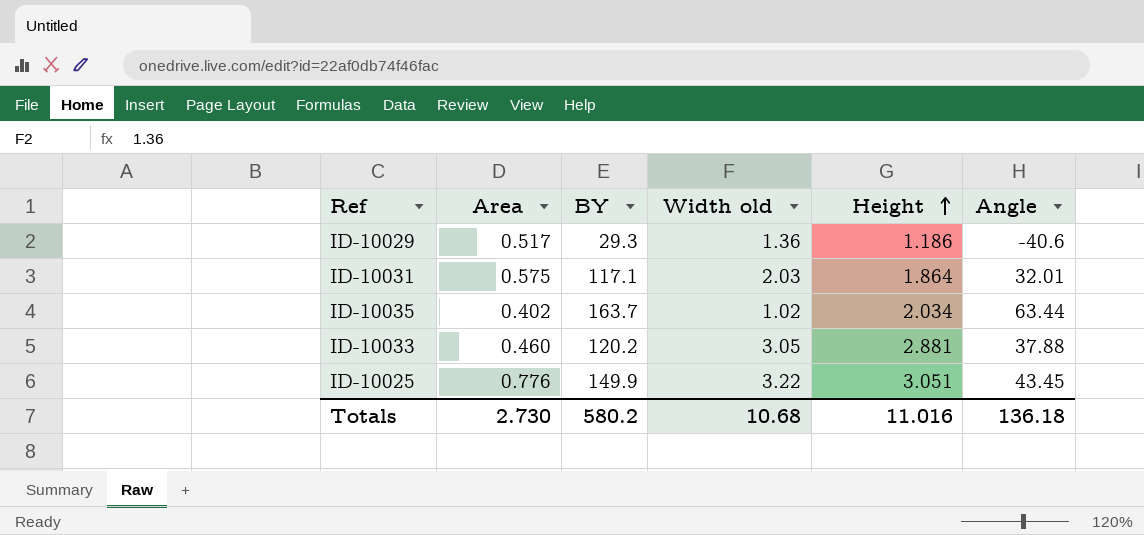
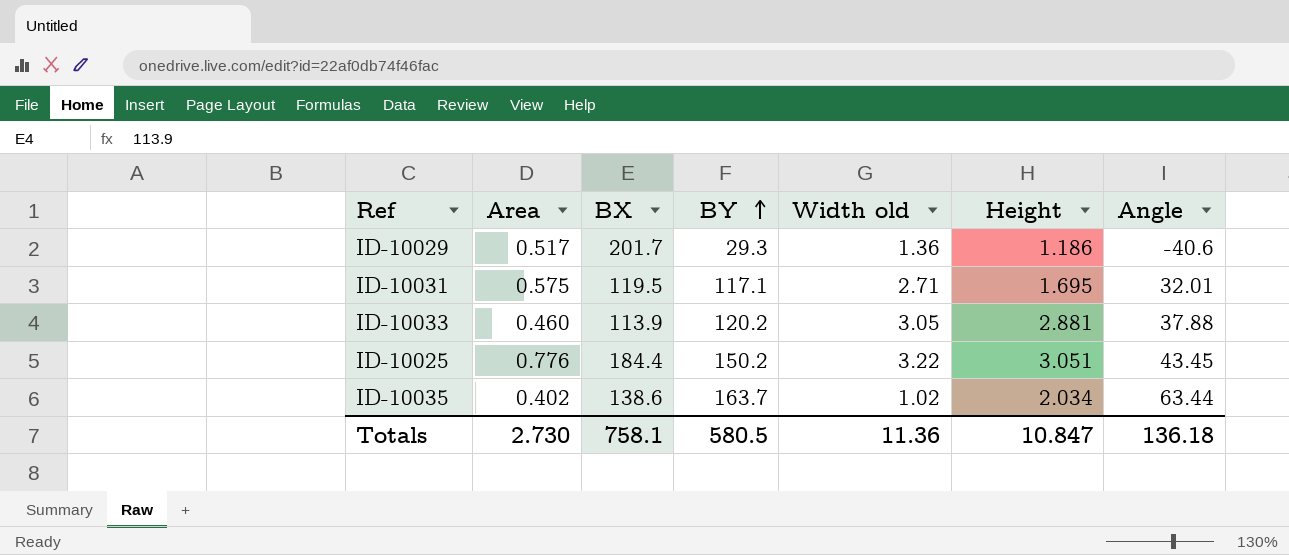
row order: Height ascending -> BY ascending
column BX | position: none -> 3
ID-10031 | Width old: 2.03 -> 2.71
ID-10031 | Height: 1.864 -> 1.695
ID-10025 | BY: 149.9 -> 150.2
Totals | BY: 580.2 -> 580.5
Totals | Width old: 10.68 -> 11.36
Totals | Height: 11.016 -> 10.847

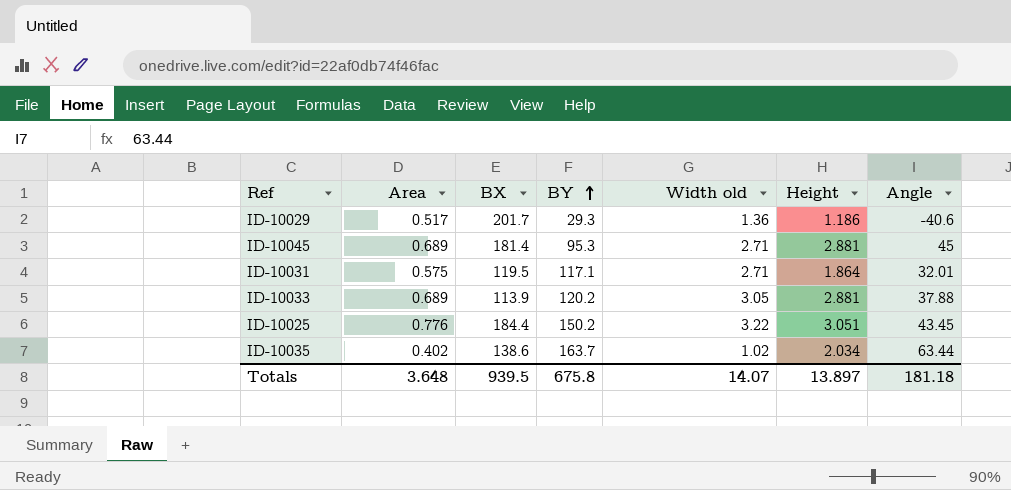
row ID-10045: none -> 0.689 | 181.4 | 95.3 | 2.71 | 2.881 | 45
ID-10031 | Height: 1.695 -> 1.864
ID-10033 | Area: 0.460 -> 0.689
Totals | Area: 2.730 -> 3.648
Totals | BX: 758.1 -> 939.5
Totals | BY: 580.5 -> 675.8
Totals | Width old: 11.36 -> 14.07
Totals | Height: 10.847 -> 13.897
Totals | Angle: 136.18 -> 181.18

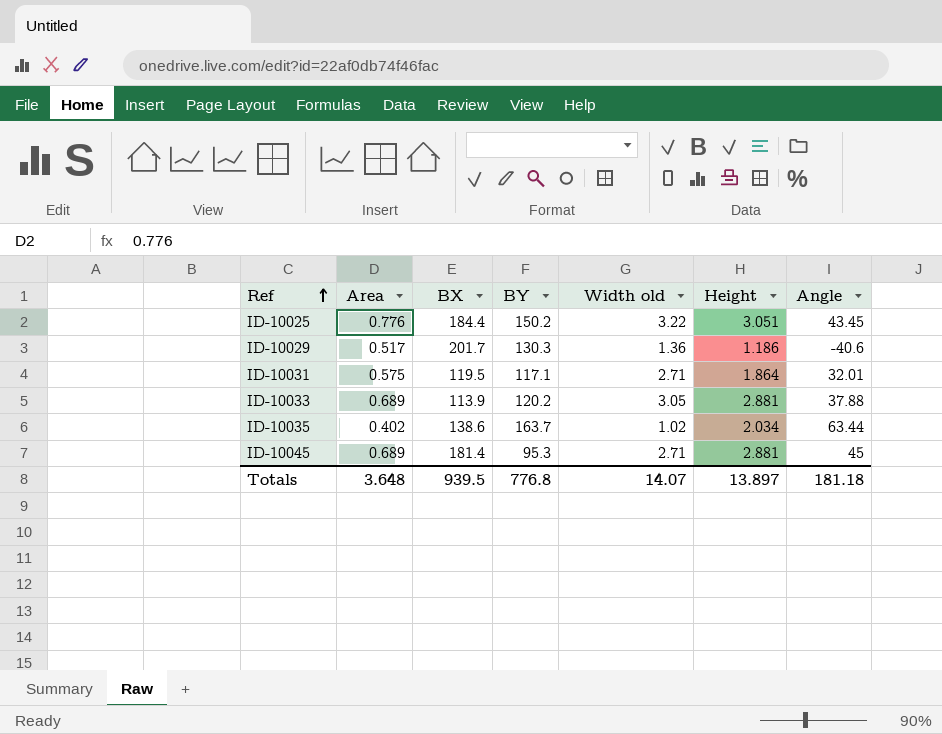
row order: BY ascending -> Ref ascending
ID-10029 | BY: 29.3 -> 130.3
Totals | BY: 675.8 -> 776.8

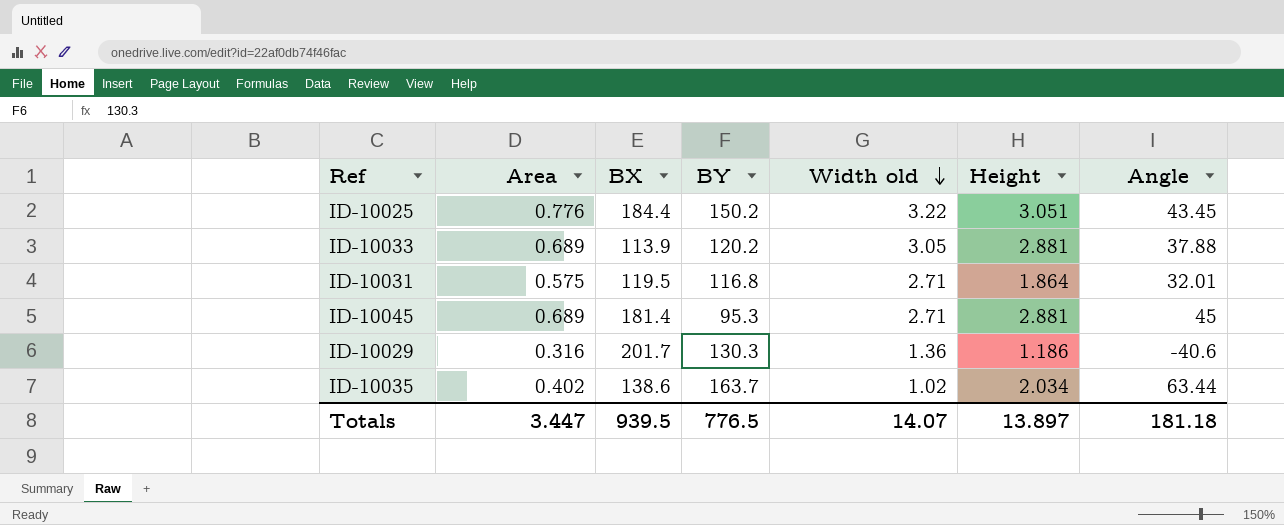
row order: Ref ascending -> Width old descending
ID-10031 | BY: 117.1 -> 116.8
ID-10029 | Area: 0.517 -> 0.316
Totals | Area: 3.648 -> 3.447
Totals | BY: 776.8 -> 776.5

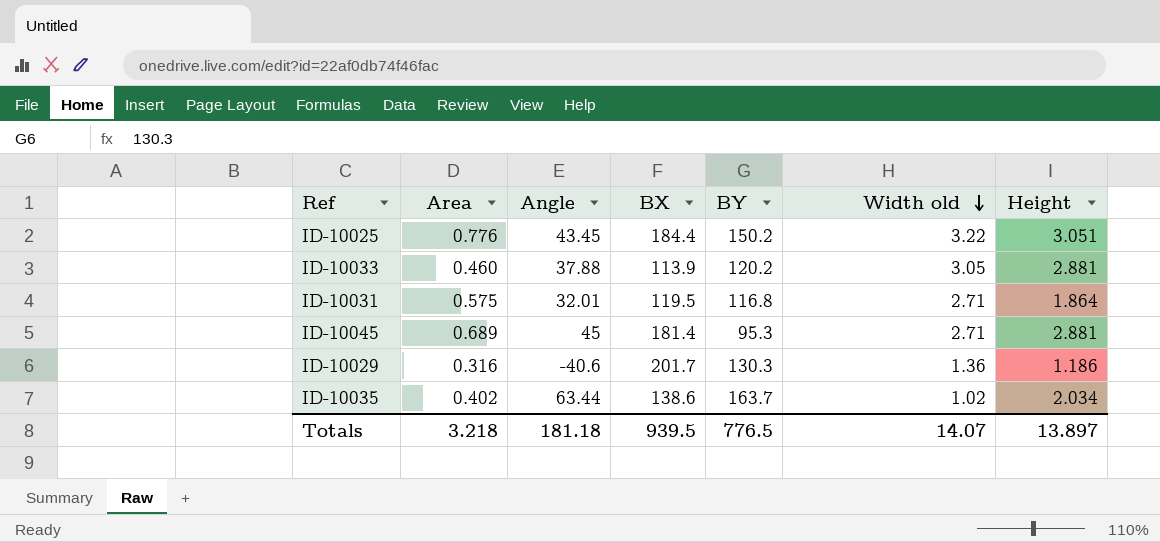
column Angle | position: 7 -> 3
ID-10033 | Area: 0.689 -> 0.460
Totals | Area: 3.447 -> 3.218

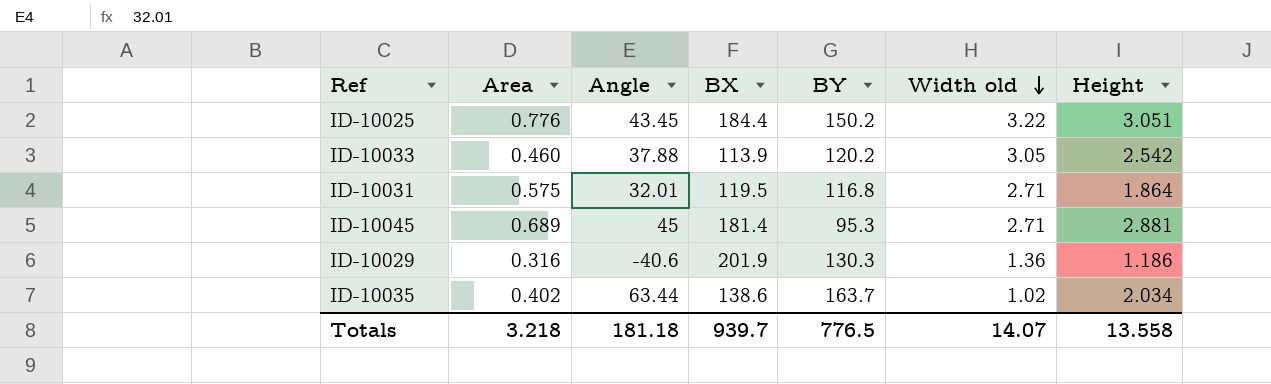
ID-10033 | Height: 2.881 -> 2.542
ID-10029 | BX: 201.7 -> 201.9
Totals | BX: 939.5 -> 939.7
Totals | Height: 13.897 -> 13.558

